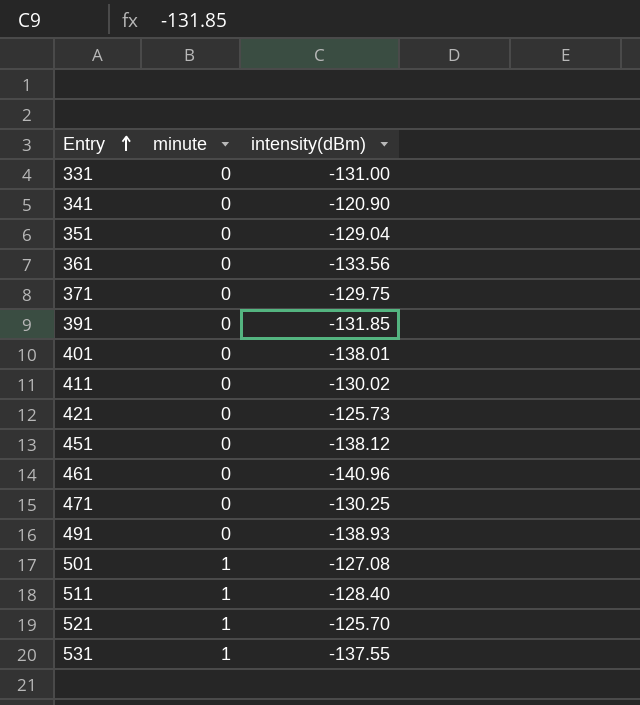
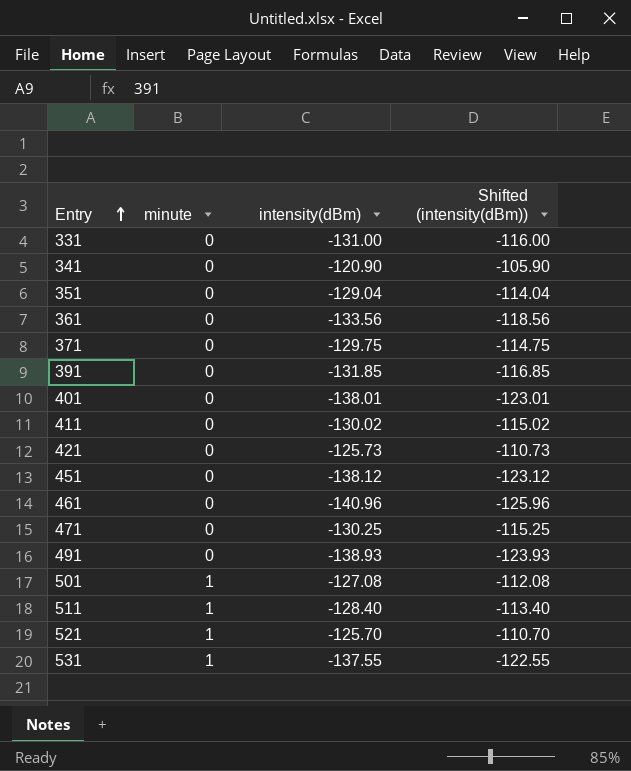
column Shifted (intensity(dBm)) | formula: none -> [intensity(dBm)] + 15

